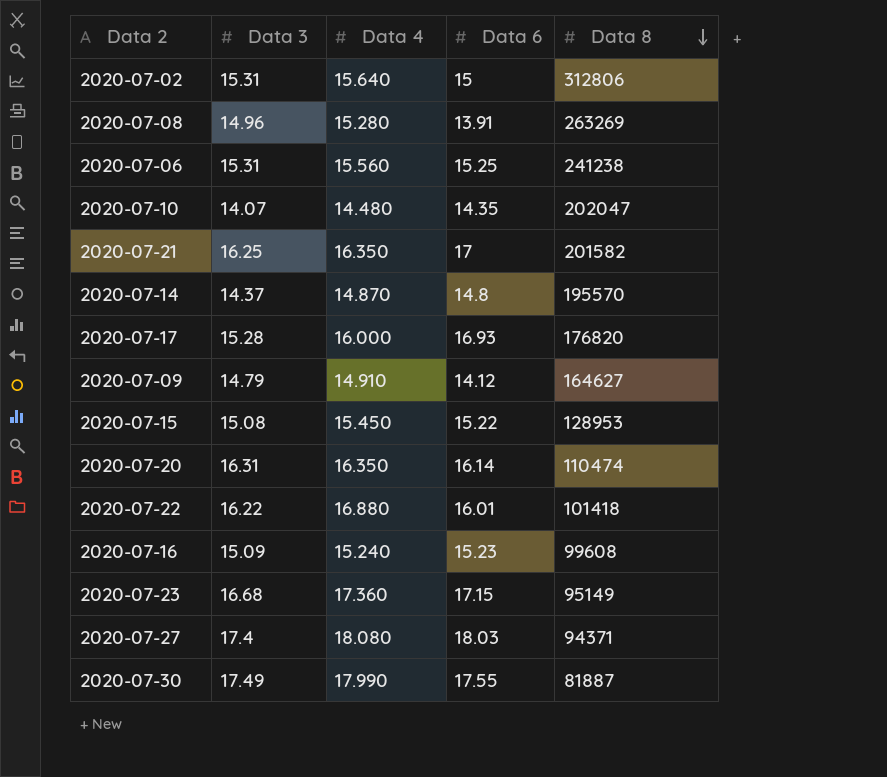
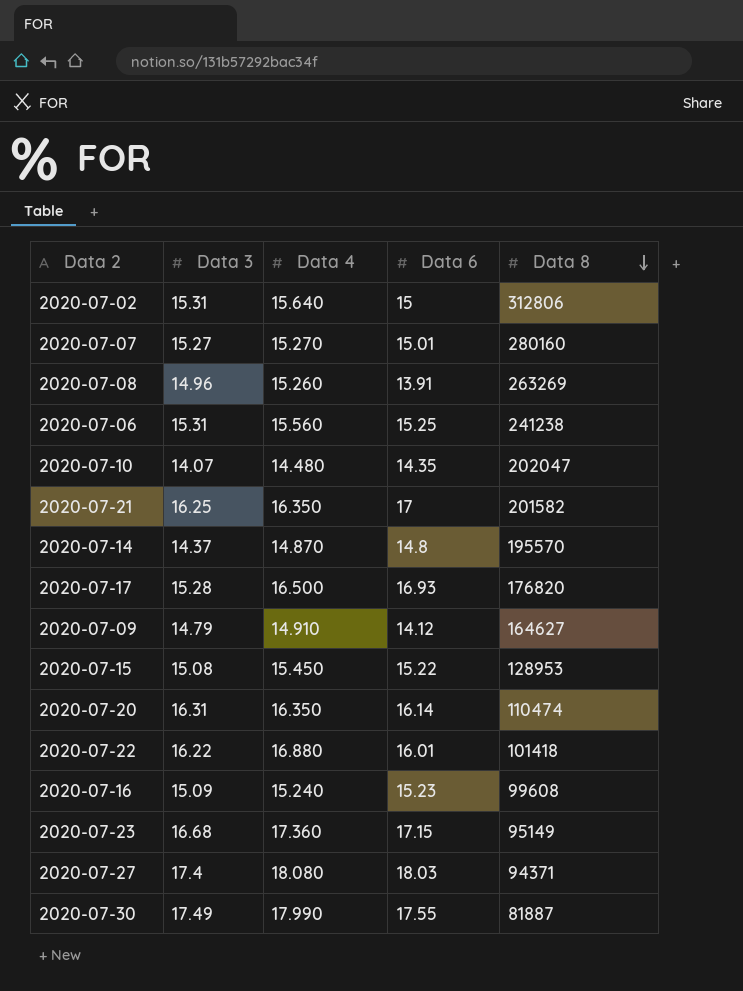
row 2020-07-07: none -> 15.27 | 15.270 | 15.01 | 280160
2020-07-08 | Data 4: 15.280 -> 15.260
2020-07-17 | Data 4: 16.000 -> 16.500

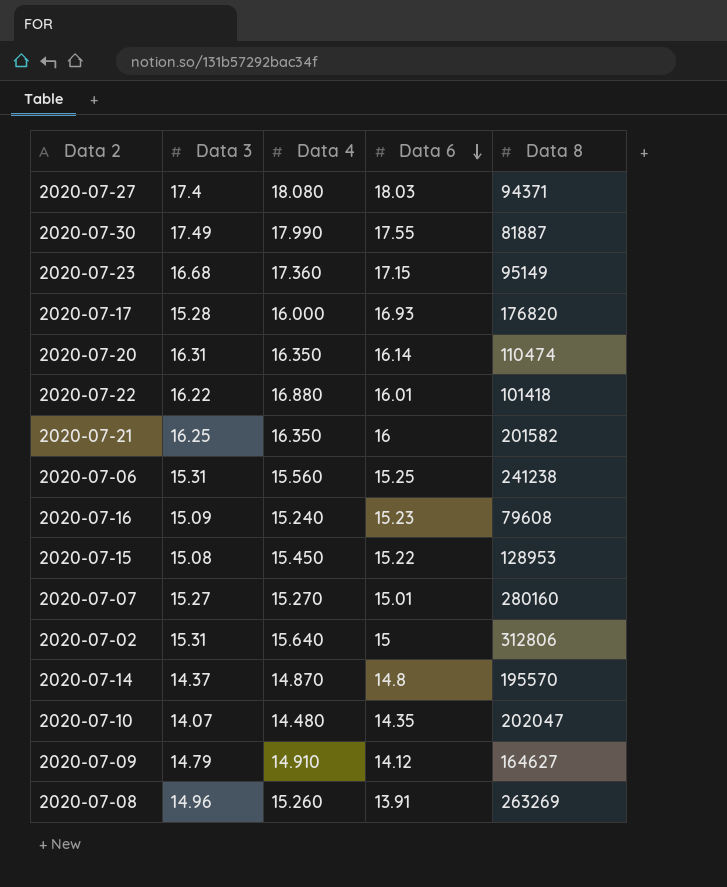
row order: Data 8 descending -> Data 6 descending
2020-07-17 | Data 4: 16.500 -> 16.000
2020-07-21 | Data 6: 17 -> 16
2020-07-16 | Data 8: 99608 -> 79608

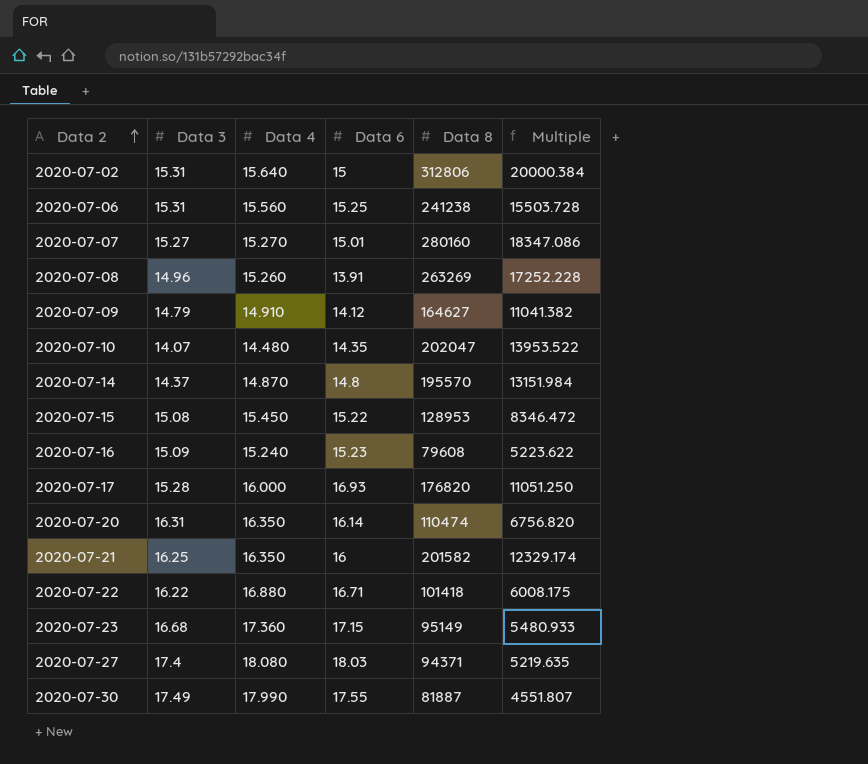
row order: Data 6 descending -> Data 2 ascending
column Multiple | formula: none -> [Data 8] / [Data 4]
2020-07-22 | Data 6: 16.01 -> 16.71

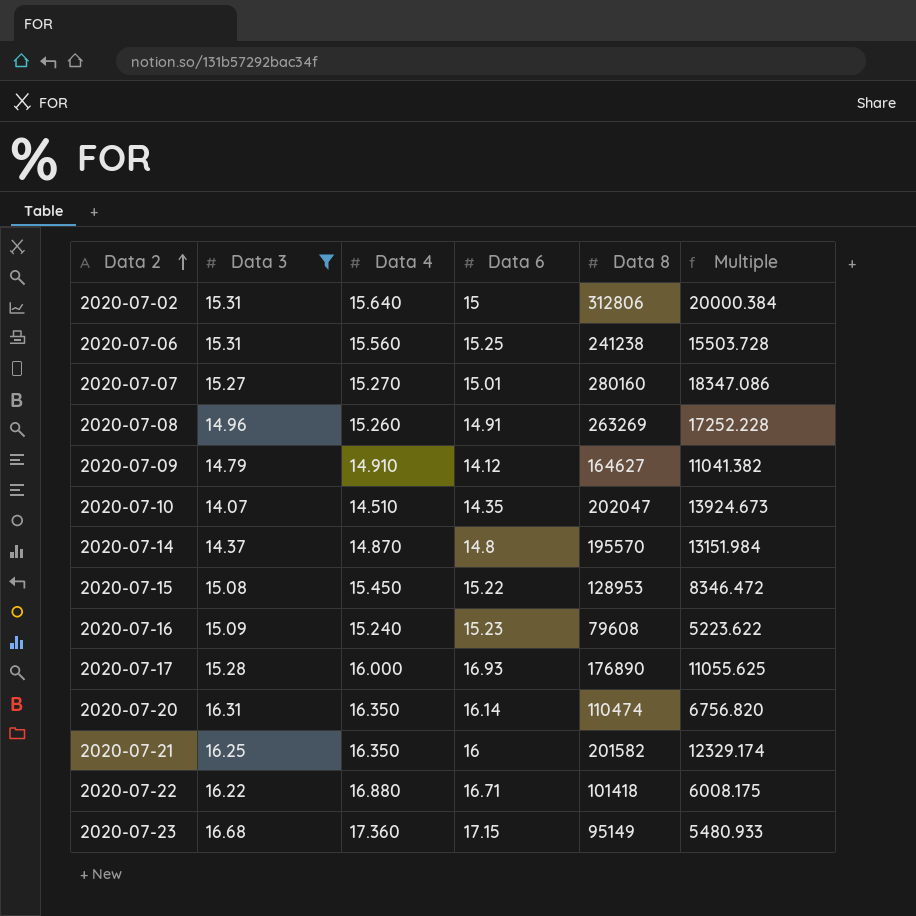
filter: none -> Data 3 <= 16.68
2020-07-08 | Data 6: 13.91 -> 14.91
2020-07-10 | Data 4: 14.480 -> 14.510
2020-07-10 | Multiple: 13953.522 -> 13924.673
2020-07-17 | Data 8: 176820 -> 176890
2020-07-17 | Multiple: 11051.250 -> 11055.625

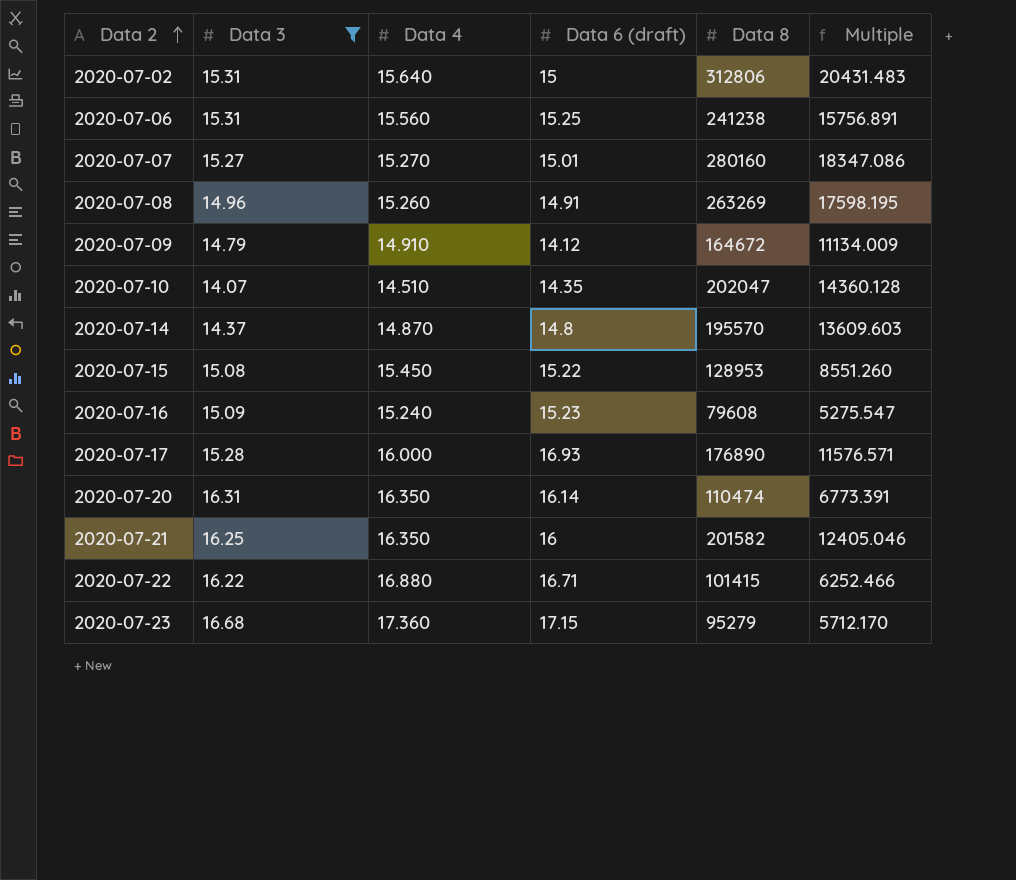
column name: Data 6 -> Data 6 (draft)
column Multiple | formula: [Data 8] / [Data 4] -> [Data 8] / [Data 3]
2020-07-09 | Data 8: 164627 -> 164672
2020-07-22 | Data 8: 101418 -> 101415
2020-07-23 | Data 8: 95149 -> 95279

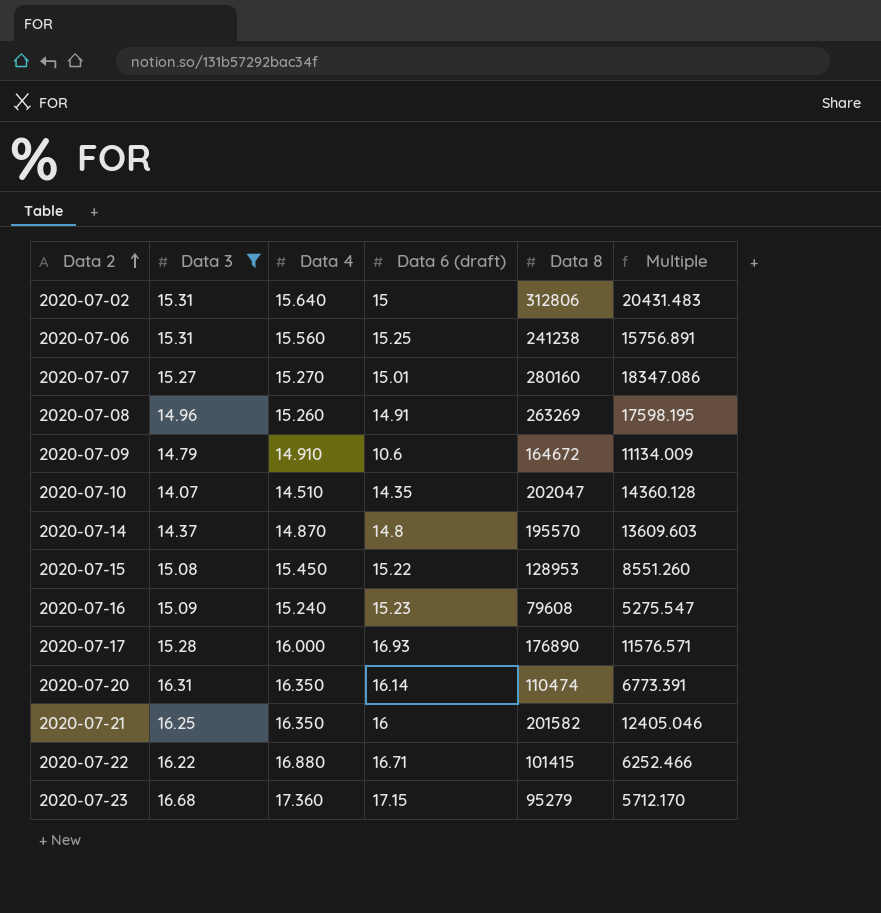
2020-07-09 | Data 6 (draft): 14.12 -> 10.6

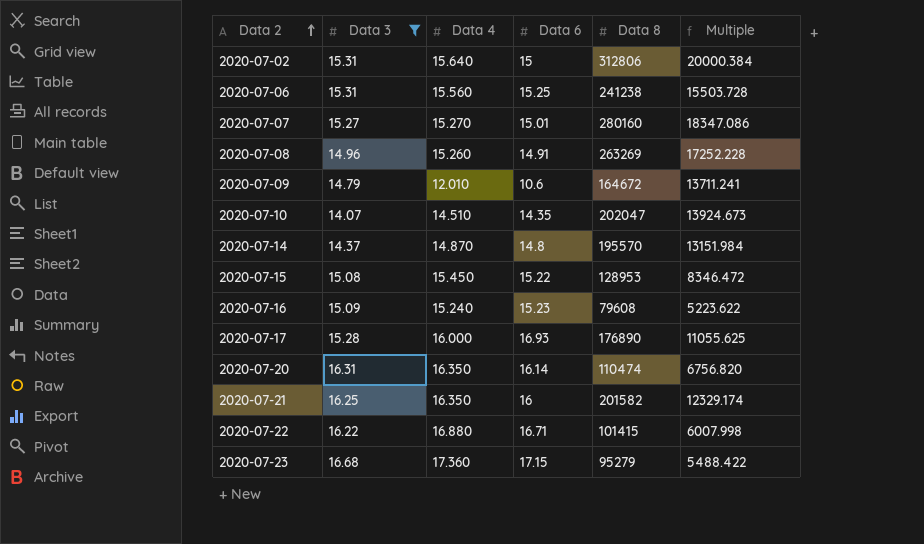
column name: Data 6 (draft) -> Data 6
column Multiple | formula: [Data 8] / [Data 3] -> [Data 8] / [Data 4]
2020-07-09 | Data 4: 14.910 -> 12.010

